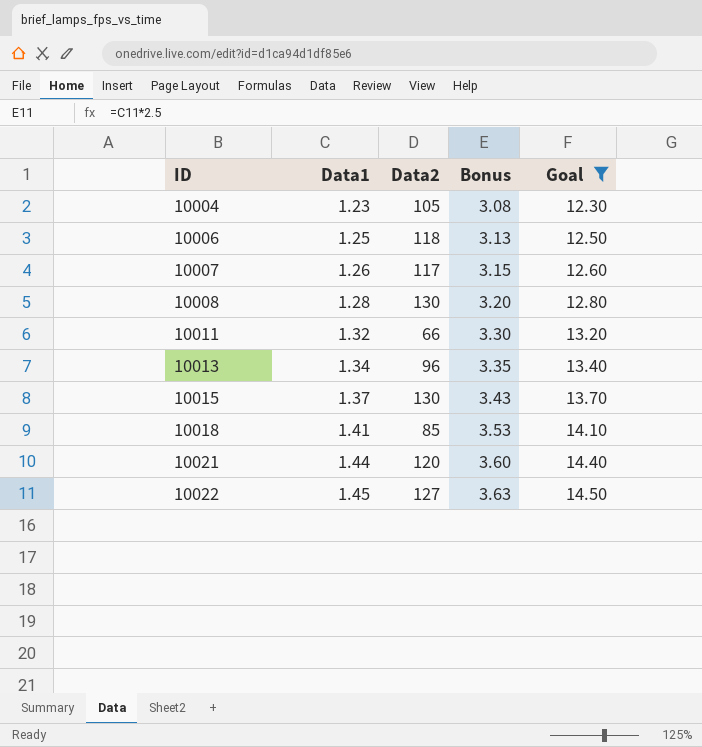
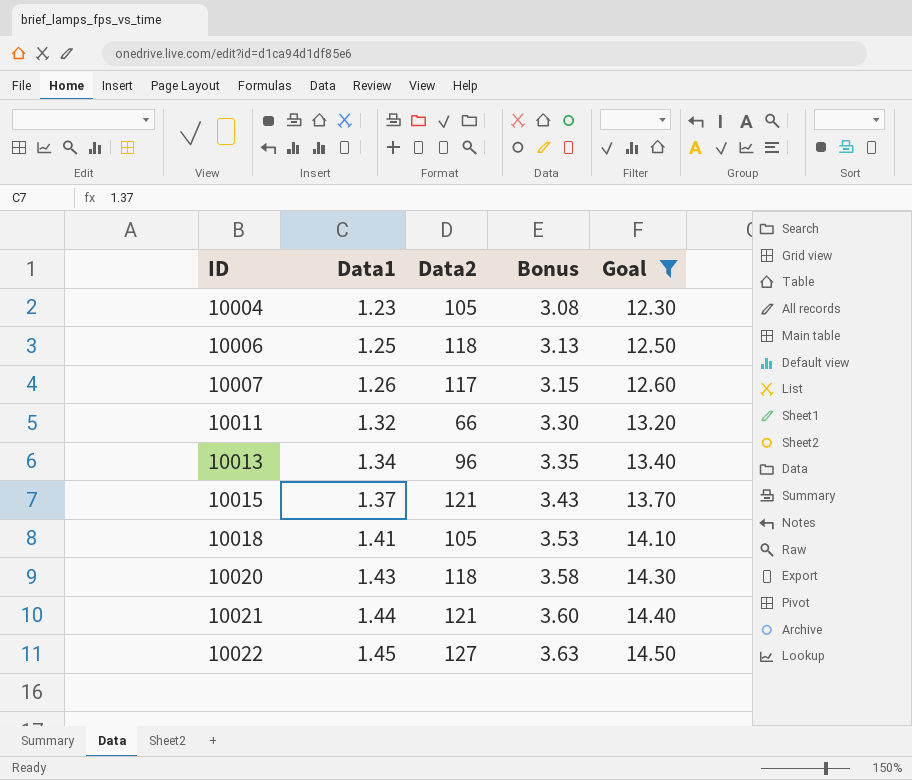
row 10008: 1.28 | 130 | 3.20 | 12.80 -> none
10015 | Data2: 130 -> 121
10018 | Data2: 85 -> 105
row 10020: none -> 1.43 | 118 | 3.58 | 14.30
10021 | Data2: 120 -> 121

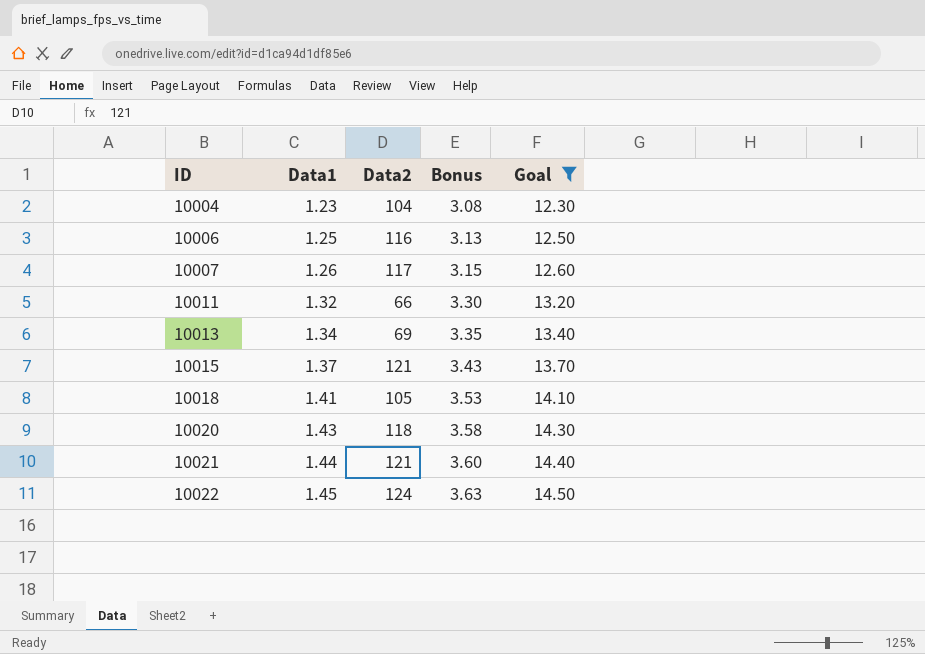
10004 | Data2: 105 -> 104
10006 | Data2: 118 -> 116
10013 | Data2: 96 -> 69
10022 | Data2: 127 -> 124

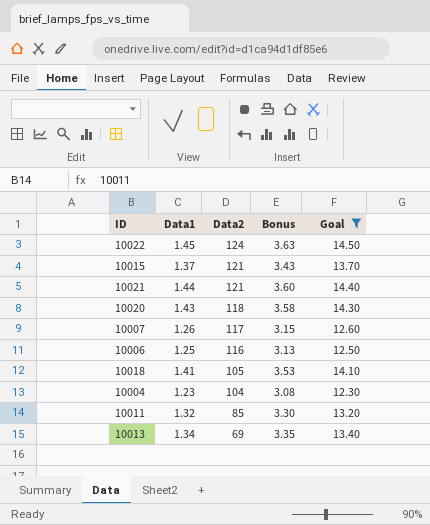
row order: ID ascending -> Data2 descending
10011 | Data2: 66 -> 85

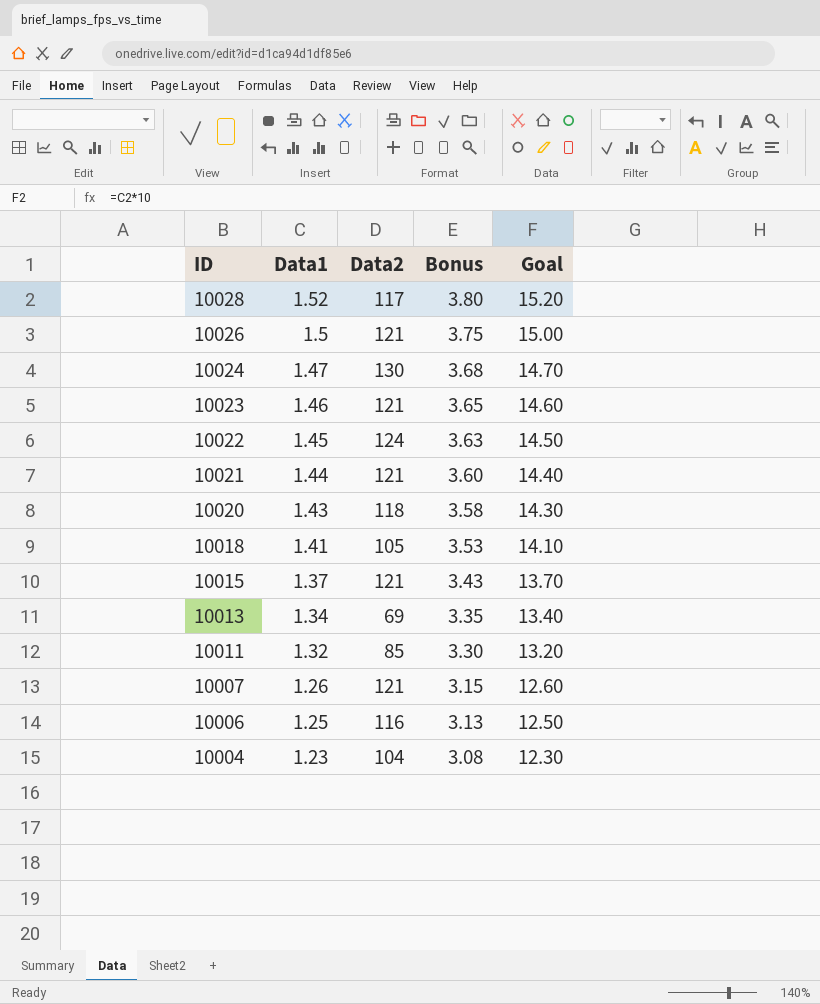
filter: Goal <= 14.50 -> none
row order: Data2 descending -> ID descending
10007 | Data2: 117 -> 121

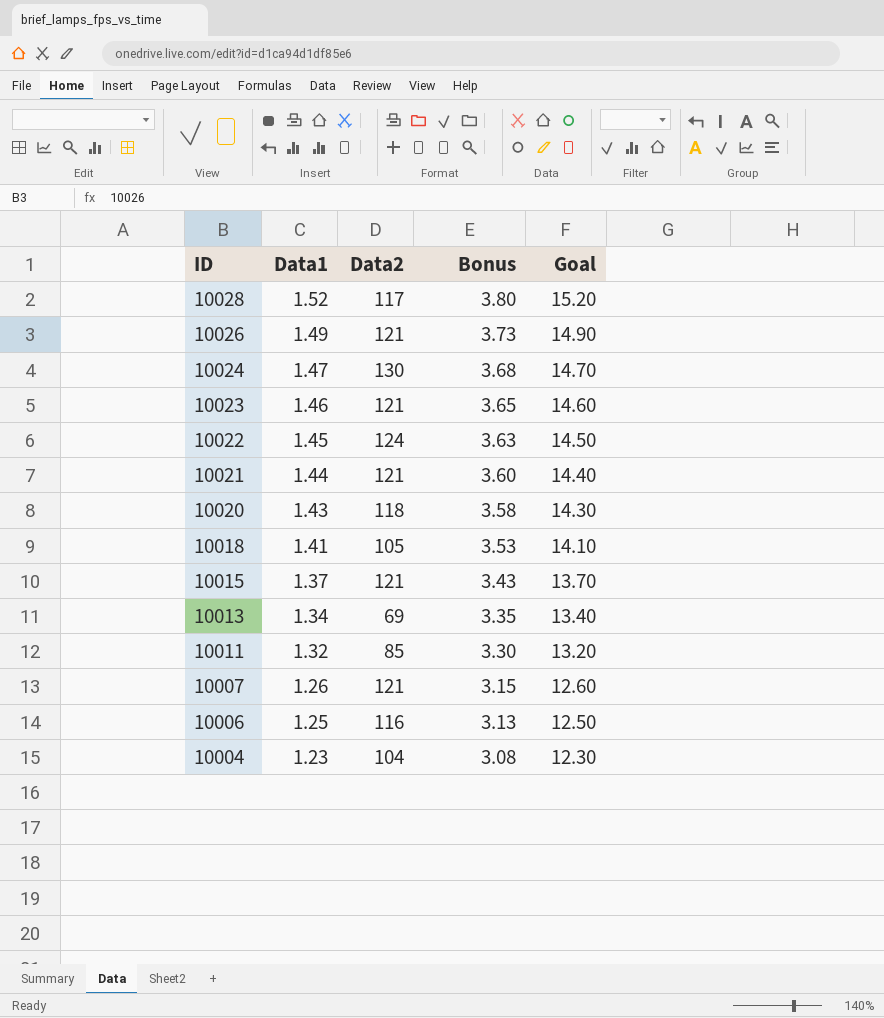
10026 | Data1: 1.5 -> 1.49
10026 | Bonus: 3.75 -> 3.73
10026 | Goal: 15.00 -> 14.90

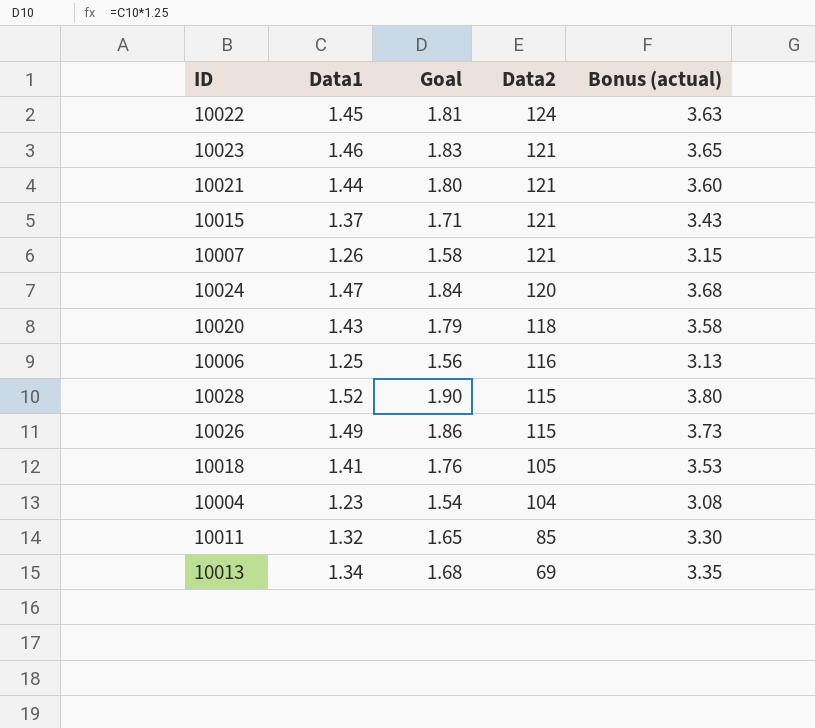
row order: ID descending -> Data2 descending
column Goal | formula: [Data1] * 10 -> [Data1] * 1.25
column Goal | position: 5 -> 3
column name: Bonus -> Bonus (actual)
10024 | Data2: 130 -> 120
10028 | Data2: 117 -> 115
10026 | Data2: 121 -> 115

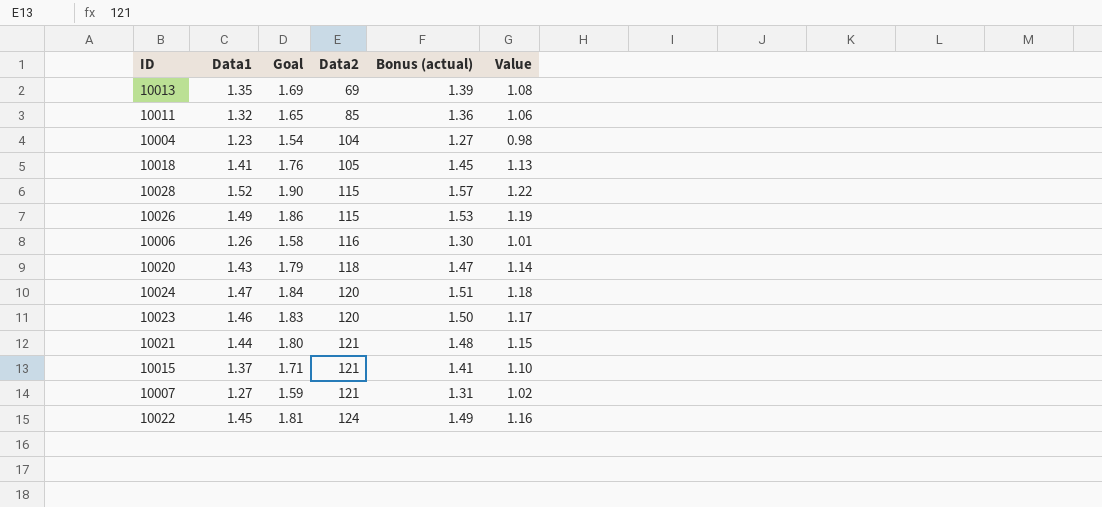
row order: Data2 descending -> Data2 ascending
column Bonus (actual) | formula: [Data1] * 2.5 -> [Data1] * 1.03
column Value | formula: none -> [Data1] * 0.8
10013 | Data1: 1.34 -> 1.35
10013 | Goal: 1.68 -> 1.69
10006 | Data1: 1.25 -> 1.26
10006 | Goal: 1.56 -> 1.58
10023 | Data2: 121 -> 120
10007 | Data1: 1.26 -> 1.27
10007 | Goal: 1.58 -> 1.59

